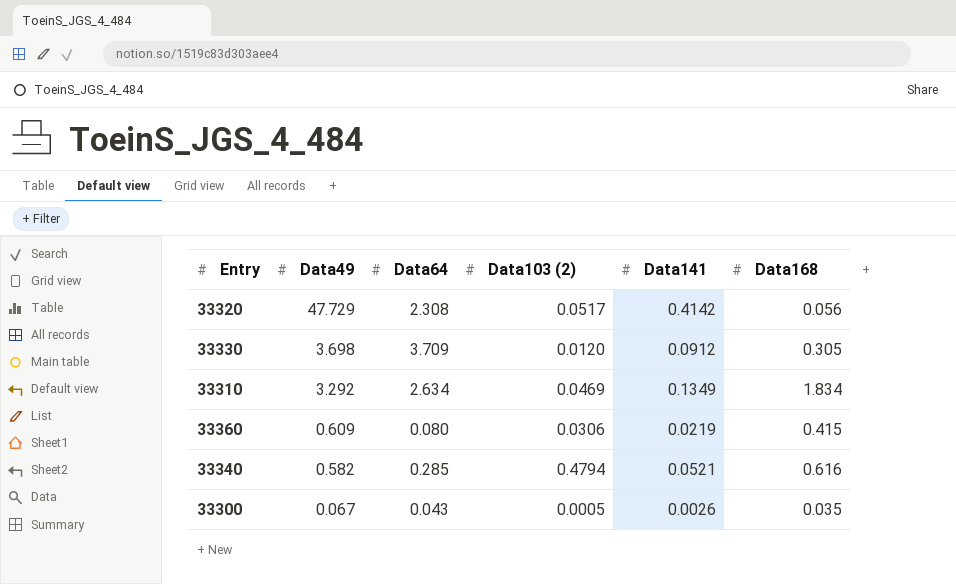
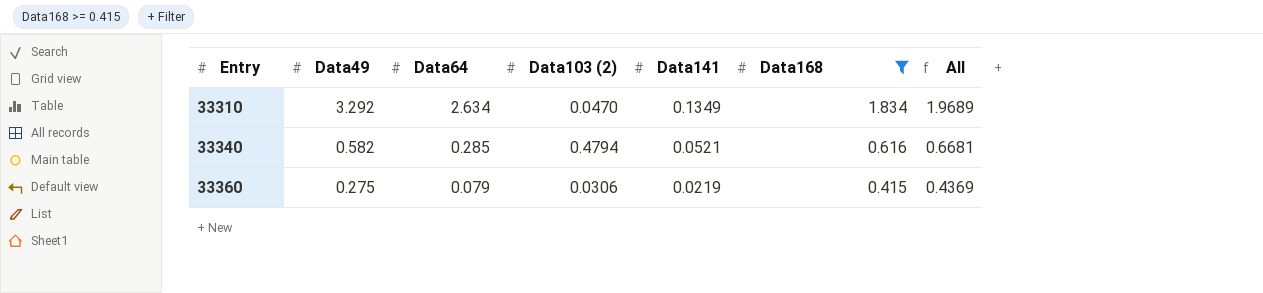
filter: none -> Data168 >= 0.415
row order: Data49 descending -> Entry ascending
column All | formula: none -> [Data141] + [Data168]
33310 | Data103 (2): 0.0469 -> 0.0470
33360 | Data49: 0.609 -> 0.275
33360 | Data64: 0.080 -> 0.079

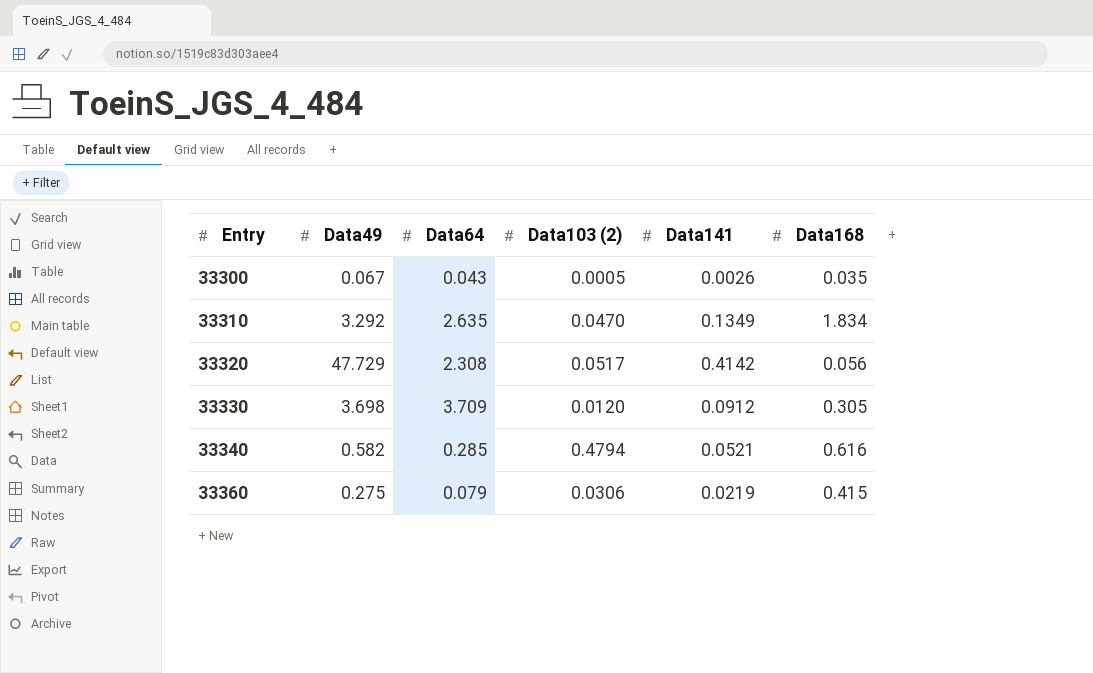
filter: Data168 >= 0.415 -> none
column All | formula: [Data141] + [Data168] -> none
33310 | Data64: 2.634 -> 2.635

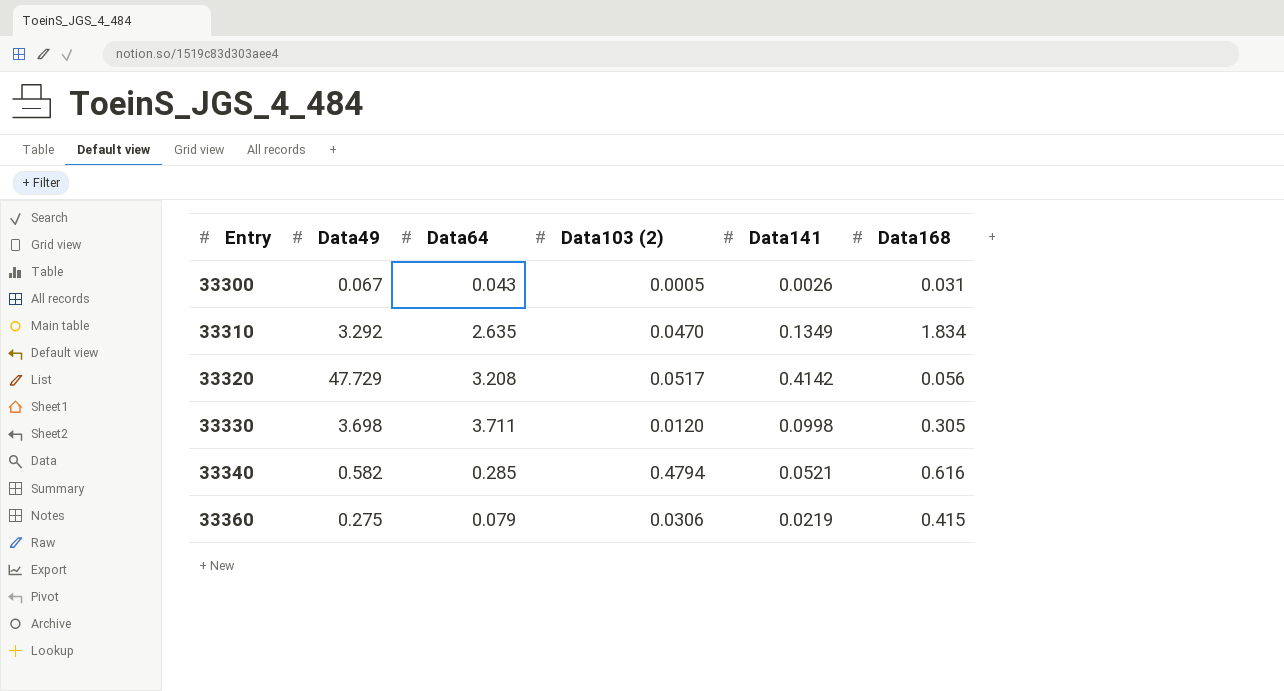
33300 | Data168: 0.035 -> 0.031
33320 | Data64: 2.308 -> 3.208
33330 | Data64: 3.709 -> 3.711
33330 | Data141: 0.0912 -> 0.0998

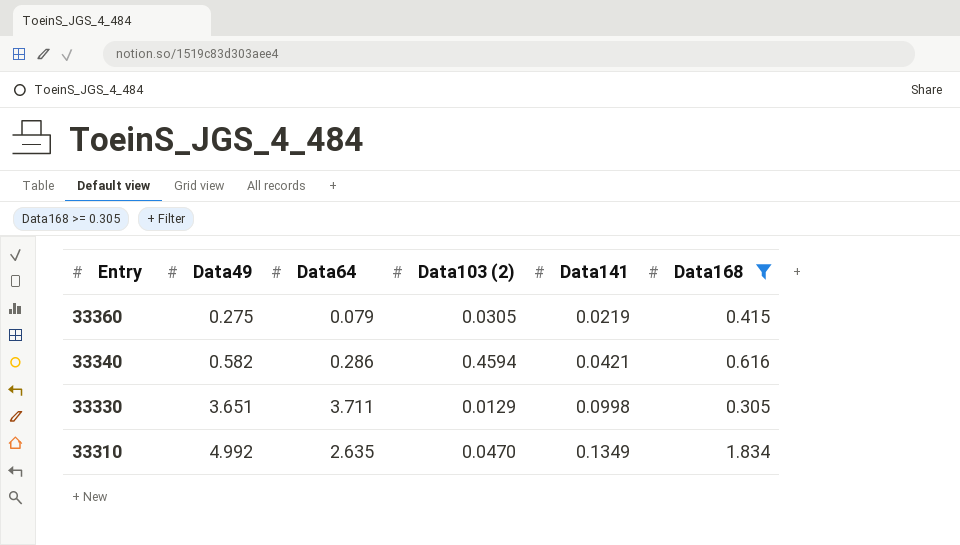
filter: none -> Data168 >= 0.305
row order: Entry ascending -> Entry descending
33360 | Data103 (2): 0.0306 -> 0.0305
33340 | Data64: 0.285 -> 0.286
33340 | Data103 (2): 0.4794 -> 0.4594
33340 | Data141: 0.0521 -> 0.0421
33330 | Data49: 3.698 -> 3.651
33330 | Data103 (2): 0.0120 -> 0.0129
33310 | Data49: 3.292 -> 4.992

